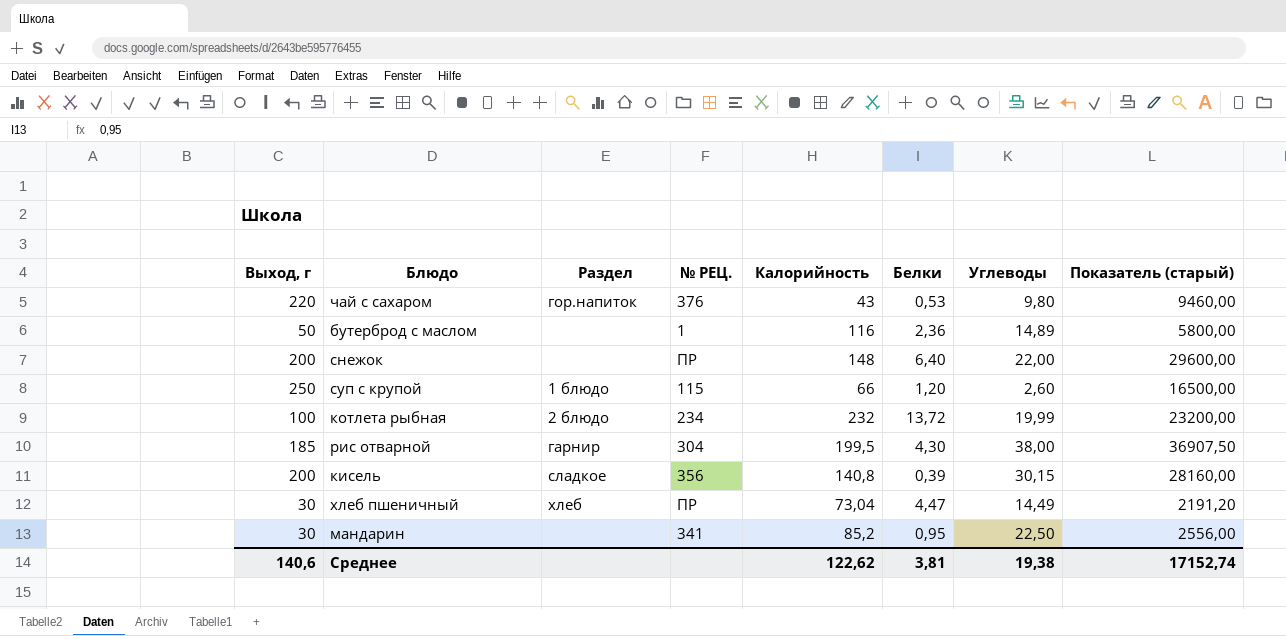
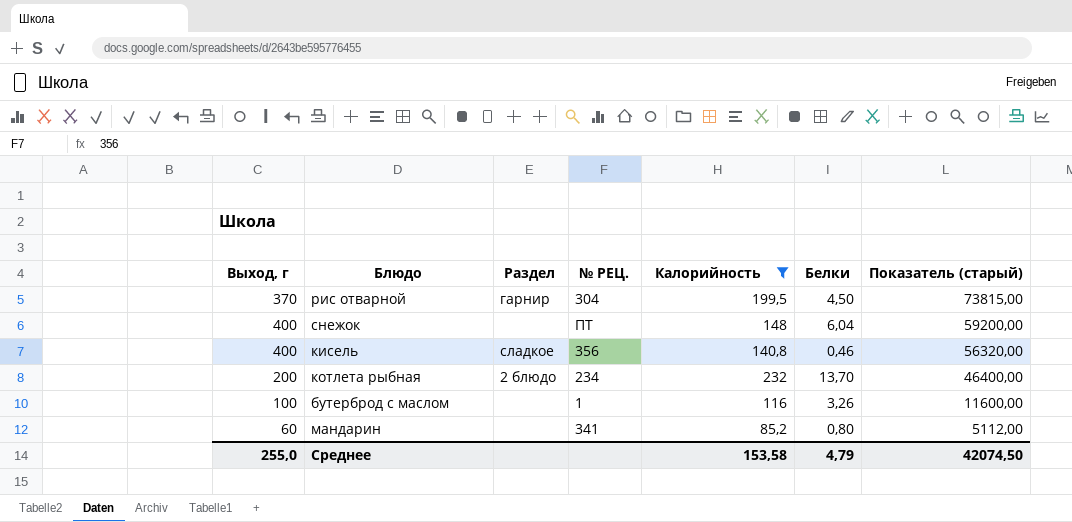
filter: none -> Калорийность >= 85,2
row order: none -> Показатель (старый) descending
column Углеводы | position: 7 -> none
рис отварной | Выход, г: 185 -> 370
рис отварной | Белки: 4,30 -> 4,50
рис отварной | Показатель (старый): 36907,50 -> 73815,00
снежок | Выход, г: 200 -> 400
снежок | № РЕЦ.: ПР -> ПТ
снежок | Белки: 6,40 -> 6,04
снежок | Показатель (старый): 29600,00 -> 59200,00
кисель | Выход, г: 200 -> 400
кисель | Белки: 0,39 -> 0,46
кисель | Показатель (старый): 28160,00 -> 56320,00
котлета рыбная | Выход, г: 100 -> 200
котлета рыбная | Белки: 13,72 -> 13,70
котлета рыбная | Показатель (старый): 23200,00 -> 46400,00
бутерброд с маслом | Выход, г: 50 -> 100
бутерброд с маслом | Белки: 2,36 -> 3,26
бутерброд с маслом | Показатель (старый): 5800,00 -> 11600,00
мандарин | Выход, г: 30 -> 60
мандарин | Белки: 0,95 -> 0,80
мандарин | Показатель (старый): 2556,00 -> 5112,00
Среднее | Выход, г: 140,6 -> 255,0
Среднее | Калорийность: 122,62 -> 153,58
Среднее | Белки: 3,81 -> 4,79
Среднее | Показатель (старый): 17152,74 -> 42074,50

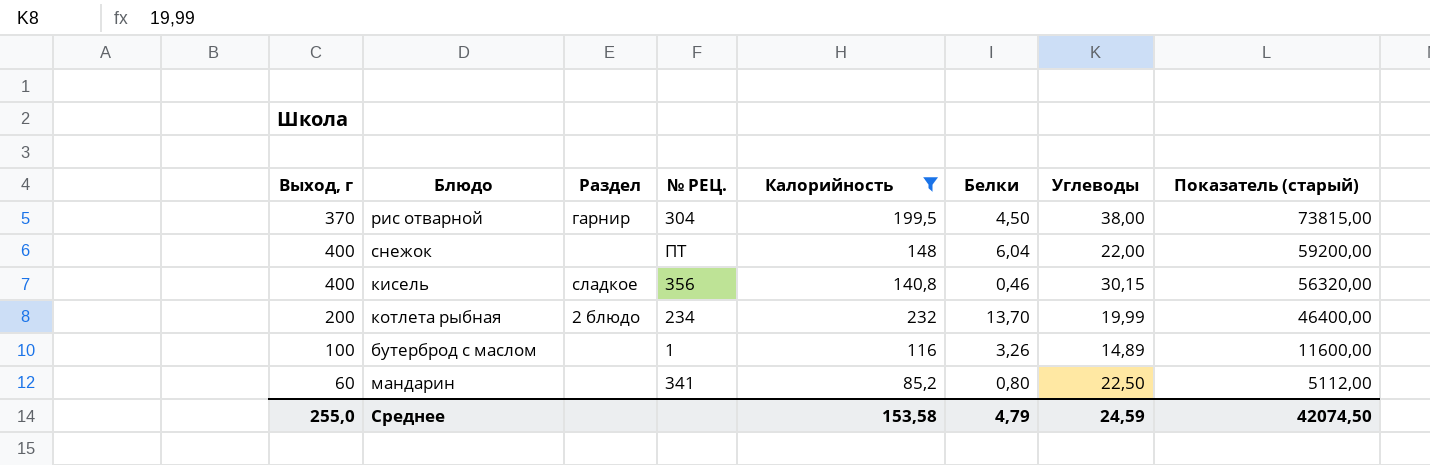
column Углеводы | position: none -> 7

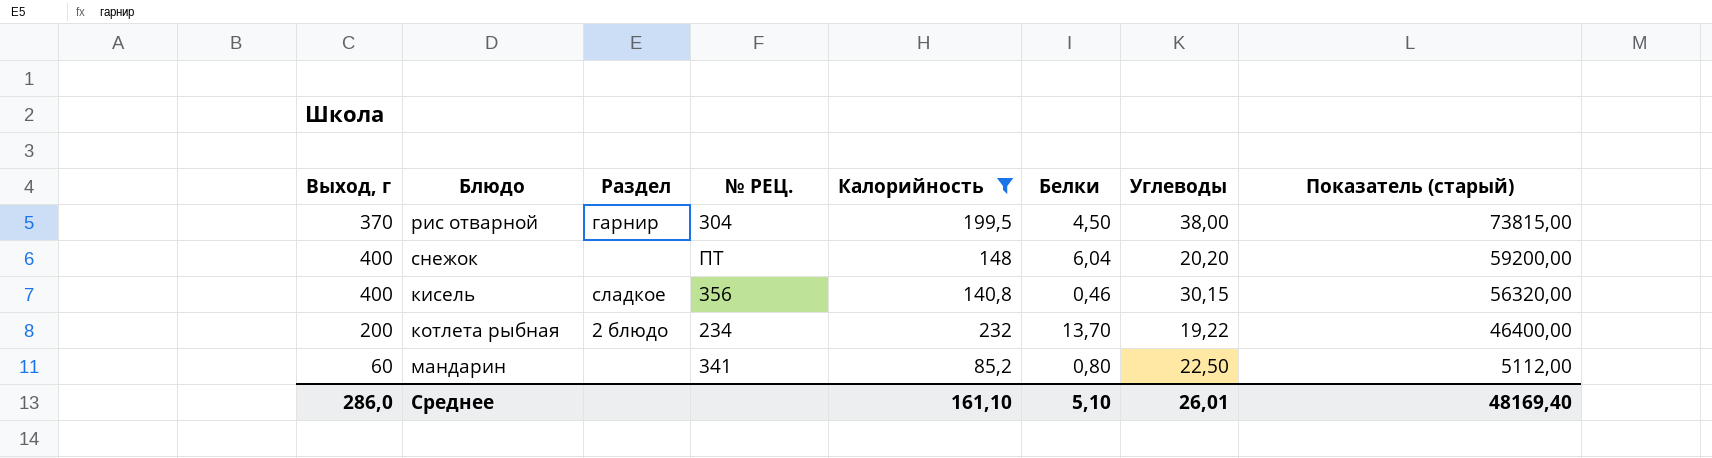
row бутерброд с маслом: 100 | none | 1 | 116 | 3,26 | 14,89 | 11600,00 -> none
снежок | Углеводы: 22,00 -> 20,20
котлета рыбная | Углеводы: 19,99 -> 19,22
Среднее | Выход, г: 255,0 -> 286,0
Среднее | Калорийность: 153,58 -> 161,10
Среднее | Белки: 4,79 -> 5,10
Среднее | Углеводы: 24,59 -> 26,01
Среднее | Показатель (старый): 42074,50 -> 48169,40

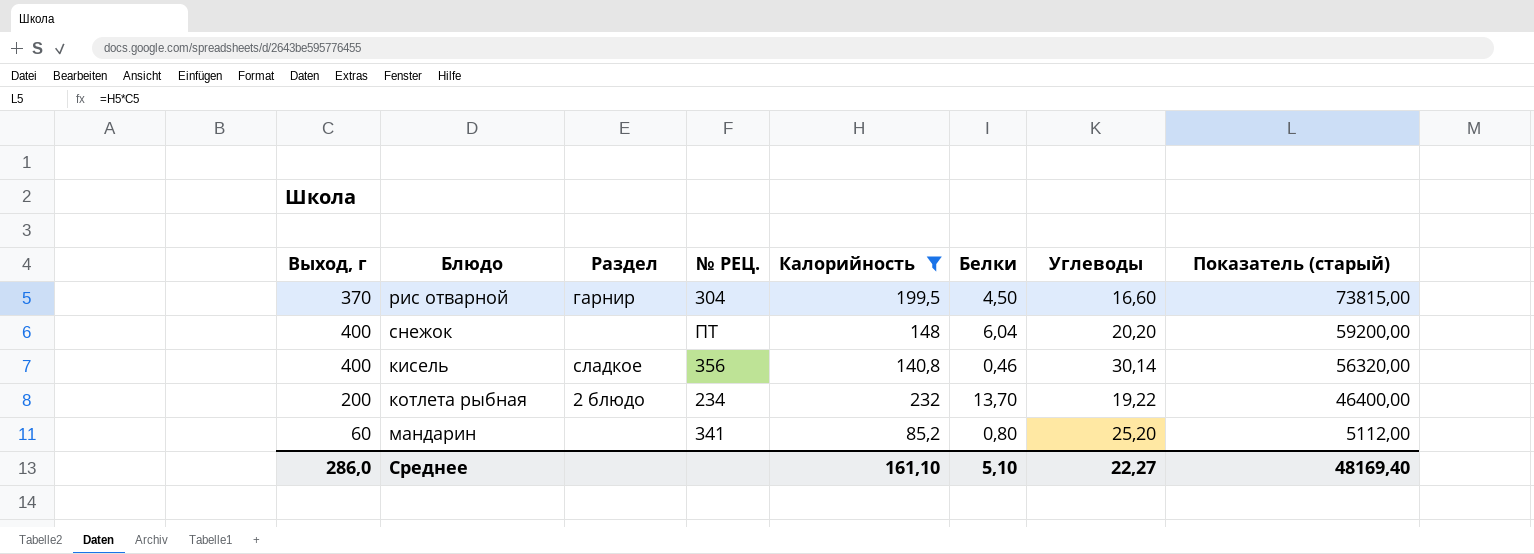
рис отварной | Углеводы: 38,00 -> 16,60
кисель | Углеводы: 30,15 -> 30,14
мандарин | Углеводы: 22,50 -> 25,20
Среднее | Углеводы: 26,01 -> 22,27

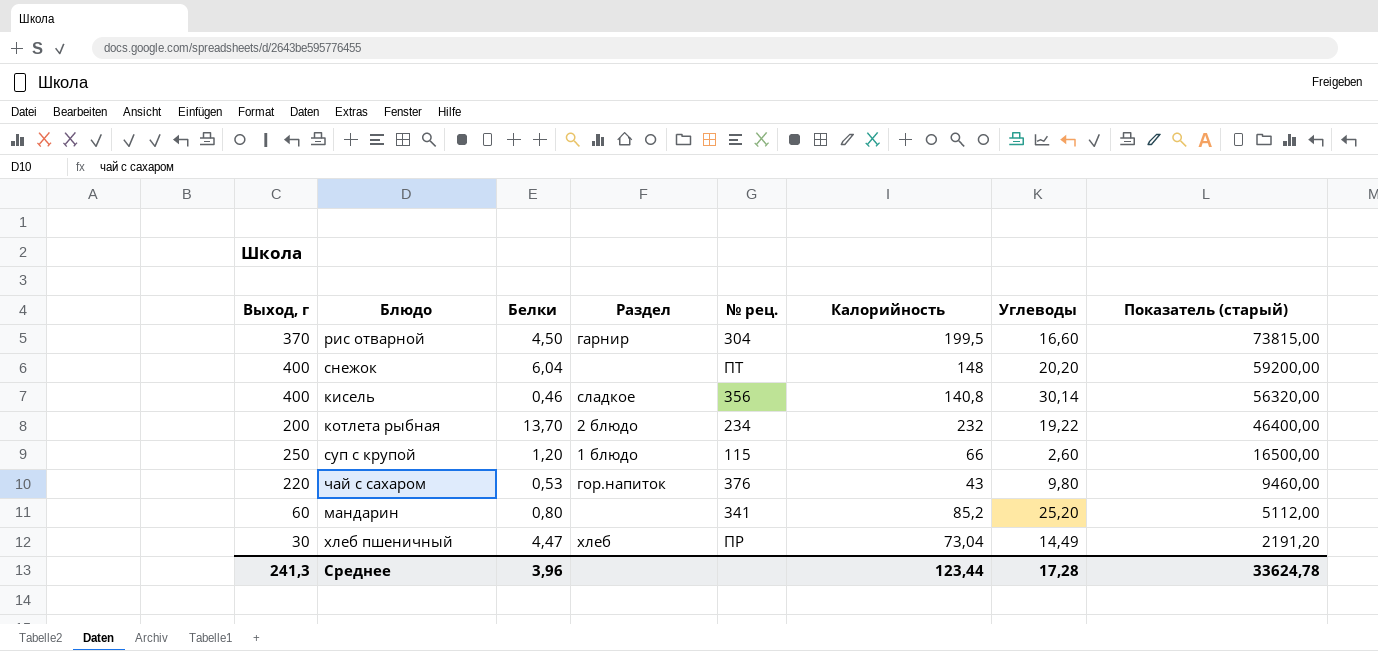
filter: Калорийность >= 85,2 -> none
column Белки | position: 6 -> 3
column name: № РЕЦ. -> № рец.
Среднее | Выход, г: 286,0 -> 241,3
Среднее | Белки: 5,10 -> 3,96
Среднее | Калорийность: 161,10 -> 123,44
Среднее | Углеводы: 22,27 -> 17,28
Среднее | Показатель (старый): 48169,40 -> 33624,78

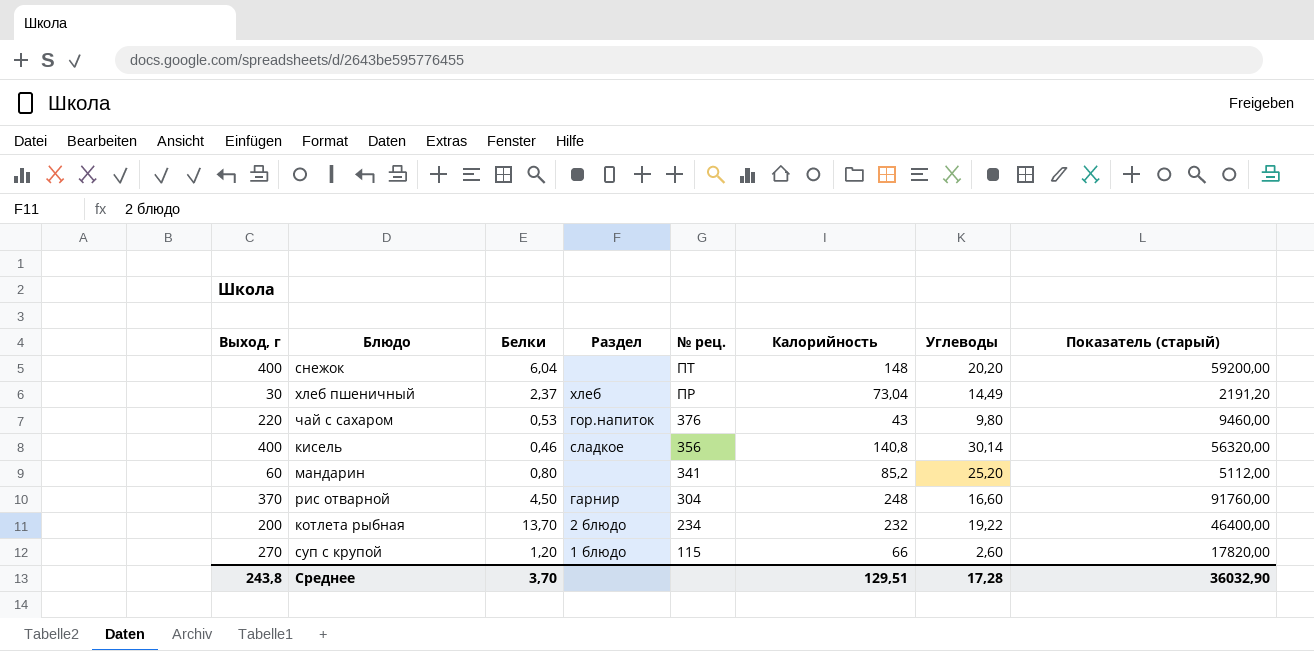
row order: Показатель (старый) descending -> № рец. descending
хлеб пшеничный | Белки: 4,47 -> 2,37
рис отварной | Калорийность: 199,5 -> 248
рис отварной | Показатель (старый): 73815,00 -> 91760,00
суп с крупой | Выход, г: 250 -> 270
суп с крупой | Показатель (старый): 16500,00 -> 17820,00
Среднее | Выход, г: 241,3 -> 243,8
Среднее | Белки: 3,96 -> 3,70
Среднее | Калорийность: 123,44 -> 129,51
Среднее | Показатель (старый): 33624,78 -> 36032,90

